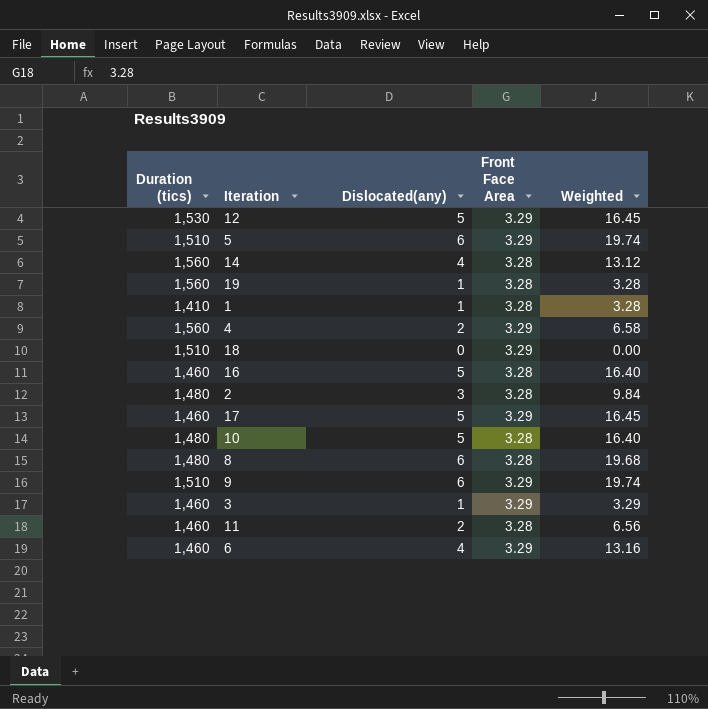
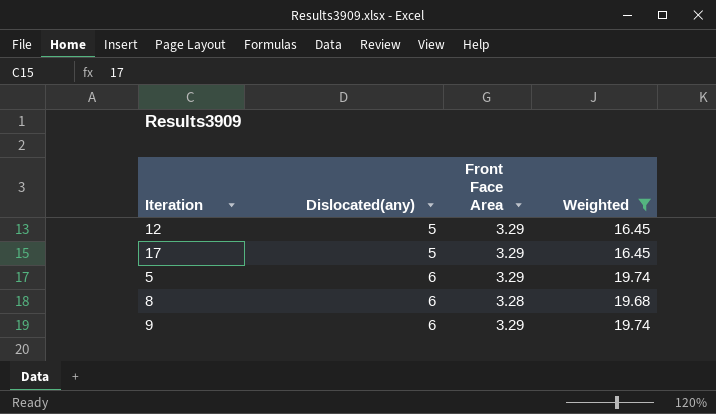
filter: none -> Weighted >= 16.45
row order: none -> Dislocated(any) ascending
column Duration (tics) | position: 1 -> none

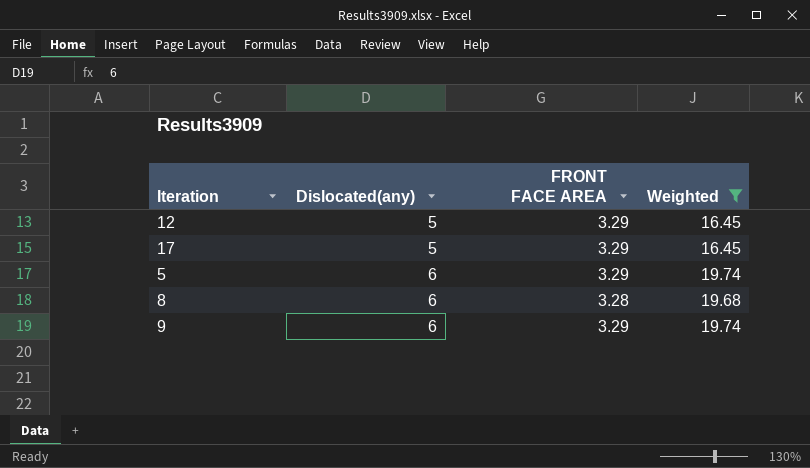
column name: Front Face Area -> FRONT FACE AREA

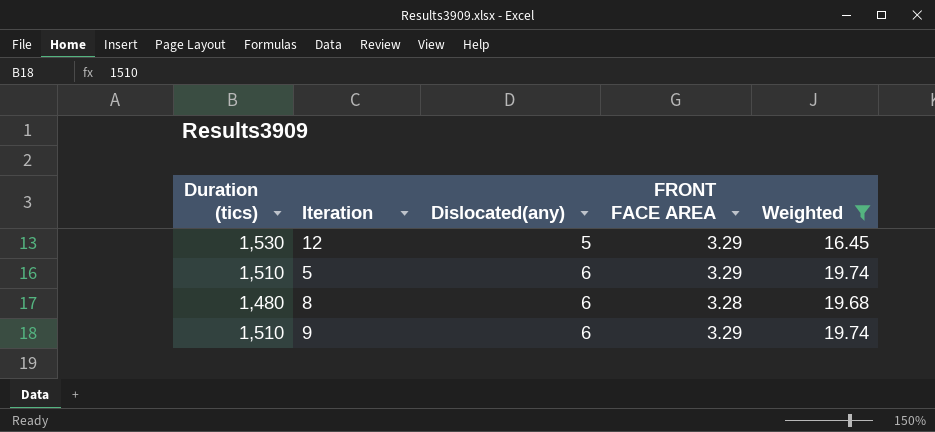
column Duration (tics) | position: none -> 1
row 17: 5 | 3.29 | 16.45 -> none

